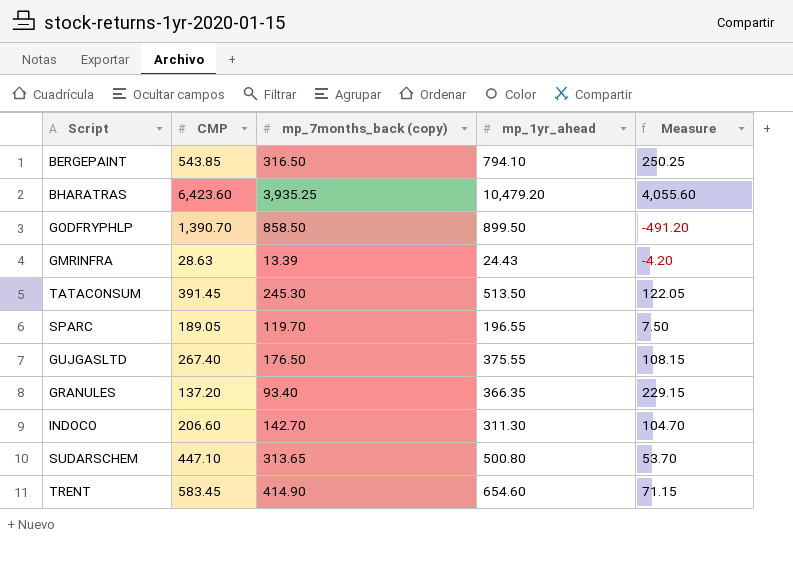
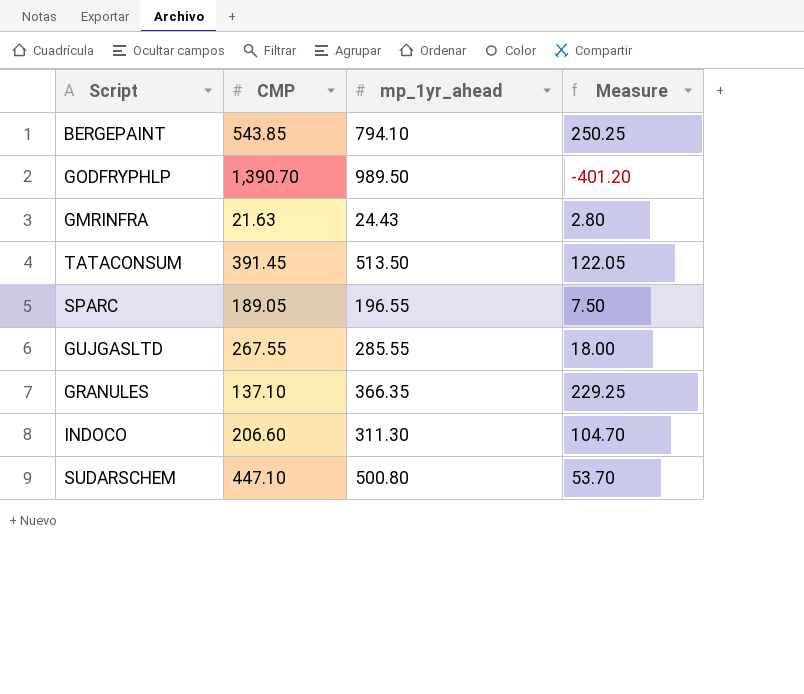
column mp_7months_back (copy) | position: 3 -> none
row BHARATRAS: 6,423.60 | 3,935.25 | 10,479.20 | 4,055.60 -> none
row TRENT: 583.45 | 414.90 | 654.60 | 71.15 -> none
GODFRYPHLP | mp_1yr_ahead: 899.50 -> 989.50
GODFRYPHLP | Measure: -491.20 -> -401.20
GMRINFRA | CMP: 28.63 -> 21.63
GMRINFRA | Measure: -4.20 -> 2.80
GUJGASLTD | CMP: 267.40 -> 267.55
GUJGASLTD | mp_1yr_ahead: 375.55 -> 285.55
GUJGASLTD | Measure: 108.15 -> 18.00
GRANULES | CMP: 137.20 -> 137.10
GRANULES | Measure: 229.15 -> 229.25

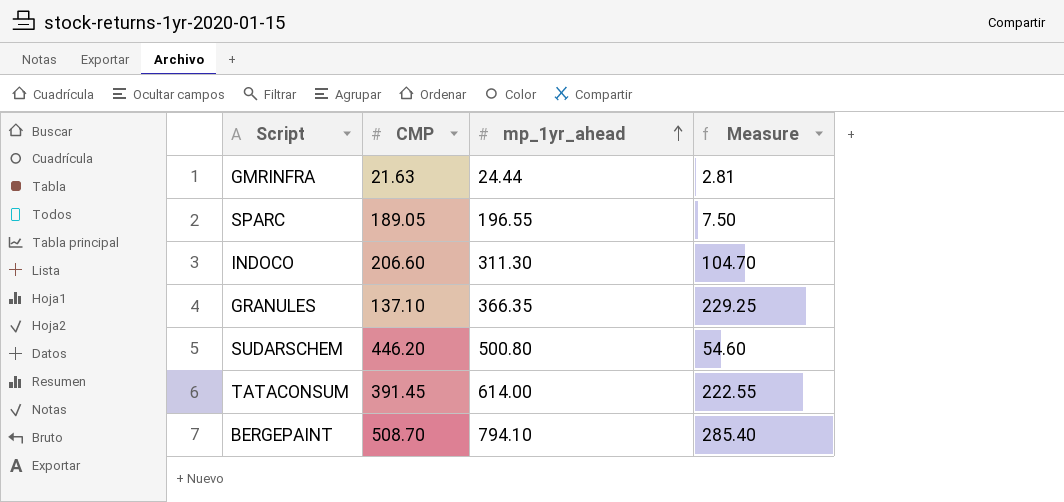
row order: none -> mp_1yr_ahead ascending
row GODFRYPHLP: 1,390.70 | 989.50 | -401.20 -> none
row GUJGASLTD: 267.55 | 285.55 | 18.00 -> none
GMRINFRA | mp_1yr_ahead: 24.43 -> 24.44
GMRINFRA | Measure: 2.80 -> 2.81
SUDARSCHEM | CMP: 447.10 -> 446.20
SUDARSCHEM | Measure: 53.70 -> 54.60
TATACONSUM | mp_1yr_ahead: 513.50 -> 614.00
TATACONSUM | Measure: 122.05 -> 222.55
BERGEPAINT | CMP: 543.85 -> 508.70
BERGEPAINT | Measure: 250.25 -> 285.40

